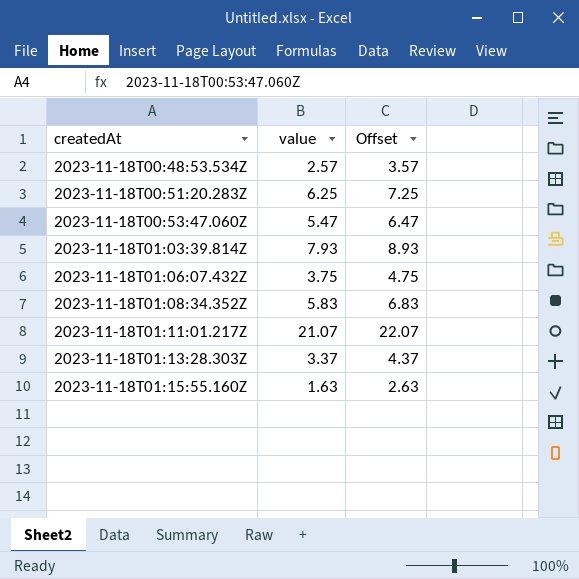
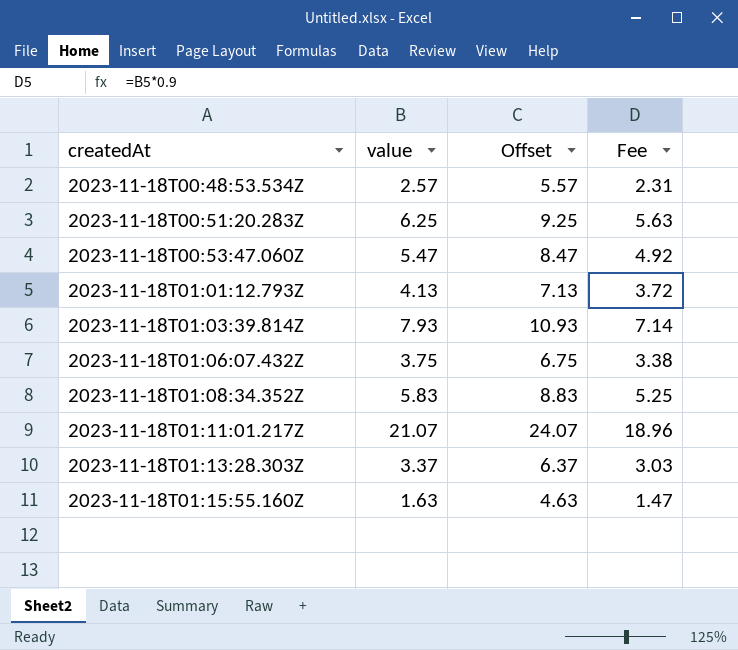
column Offset | formula: [value] + 1 -> [value] + 3
column Fee | formula: none -> [value] * 0.9
row 2023-11-18T01:01:12.793Z: none -> 4.13 | 7.13 | 3.72

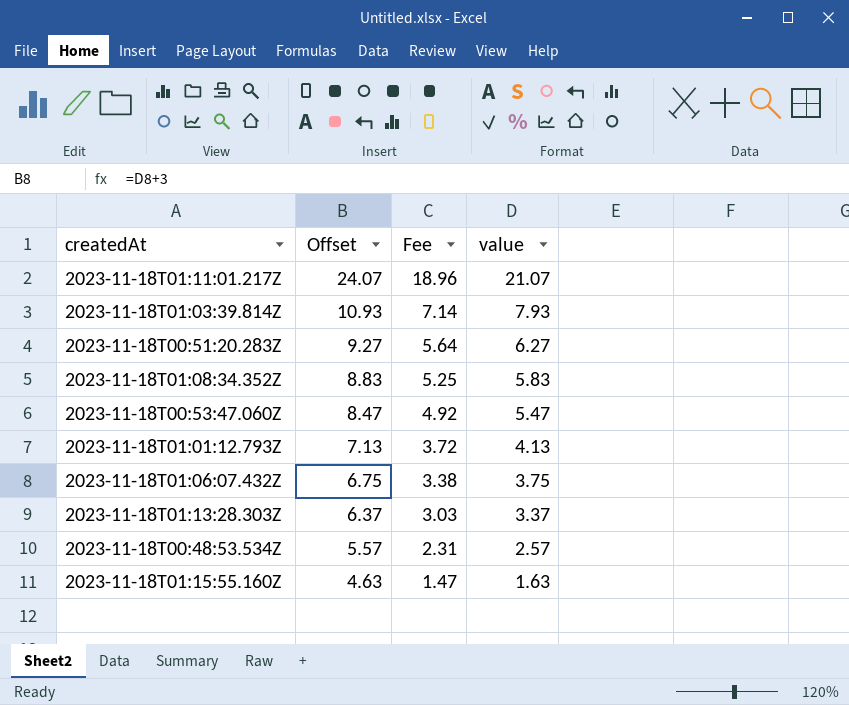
row order: createdAt ascending -> Offset descending
column value | position: 2 -> 4
2023-11-18T00:51:20.283Z | Offset: 9.25 -> 9.27
2023-11-18T00:51:20.283Z | Fee: 5.63 -> 5.64
2023-11-18T00:51:20.283Z | value: 6.25 -> 6.27

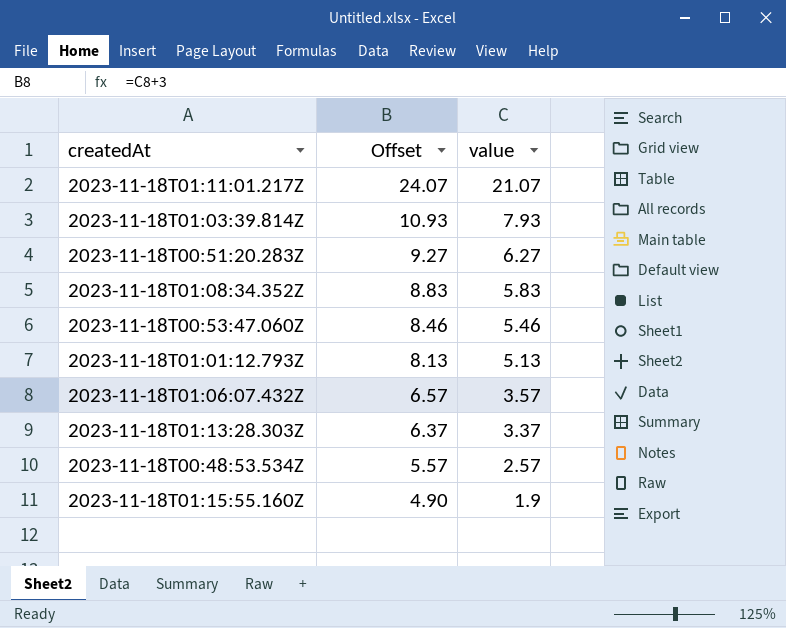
column Fee | formula: [value] * 0.9 -> none
2023-11-18T00:53:47.060Z | Offset: 8.47 -> 8.46
2023-11-18T00:53:47.060Z | value: 5.47 -> 5.46
2023-11-18T01:01:12.793Z | Offset: 7.13 -> 8.13
2023-11-18T01:01:12.793Z | value: 4.13 -> 5.13
2023-11-18T01:06:07.432Z | Offset: 6.75 -> 6.57
2023-11-18T01:06:07.432Z | value: 3.75 -> 3.57
2023-11-18T01:15:55.160Z | Offset: 4.63 -> 4.90
2023-11-18T01:15:55.160Z | value: 1.63 -> 1.9

